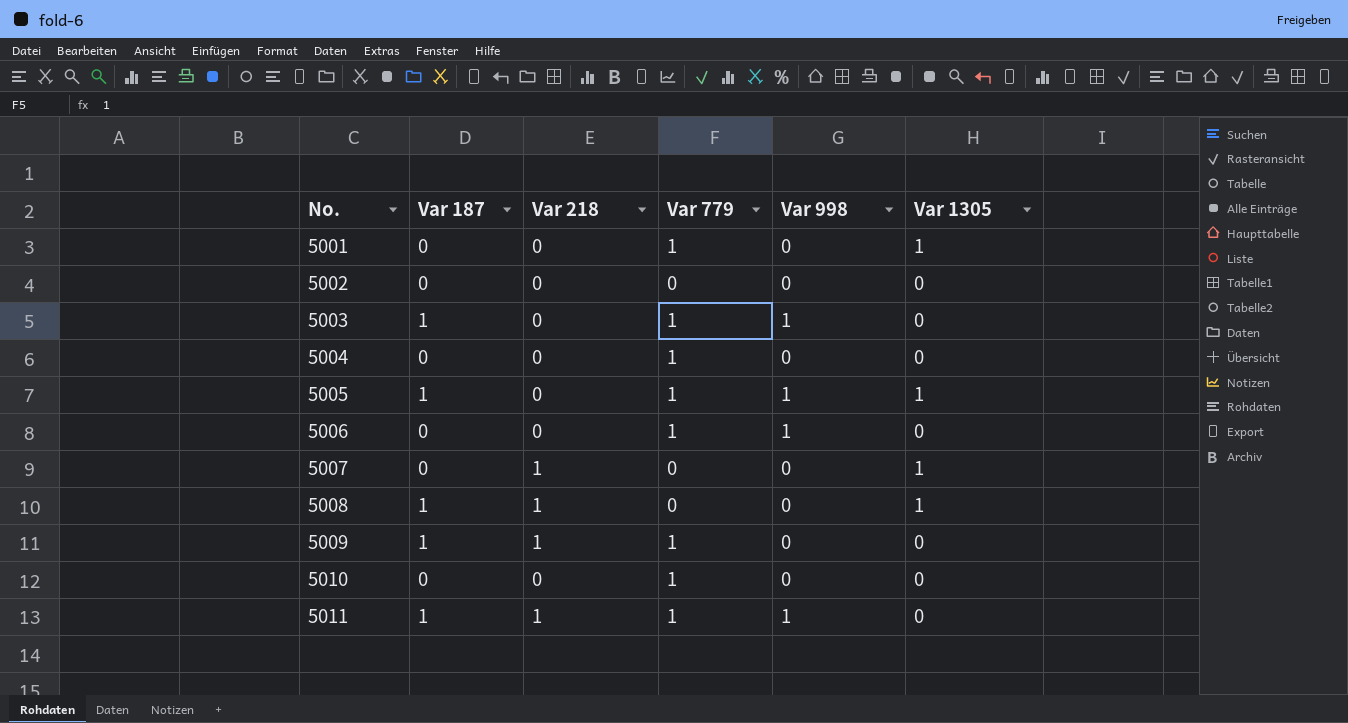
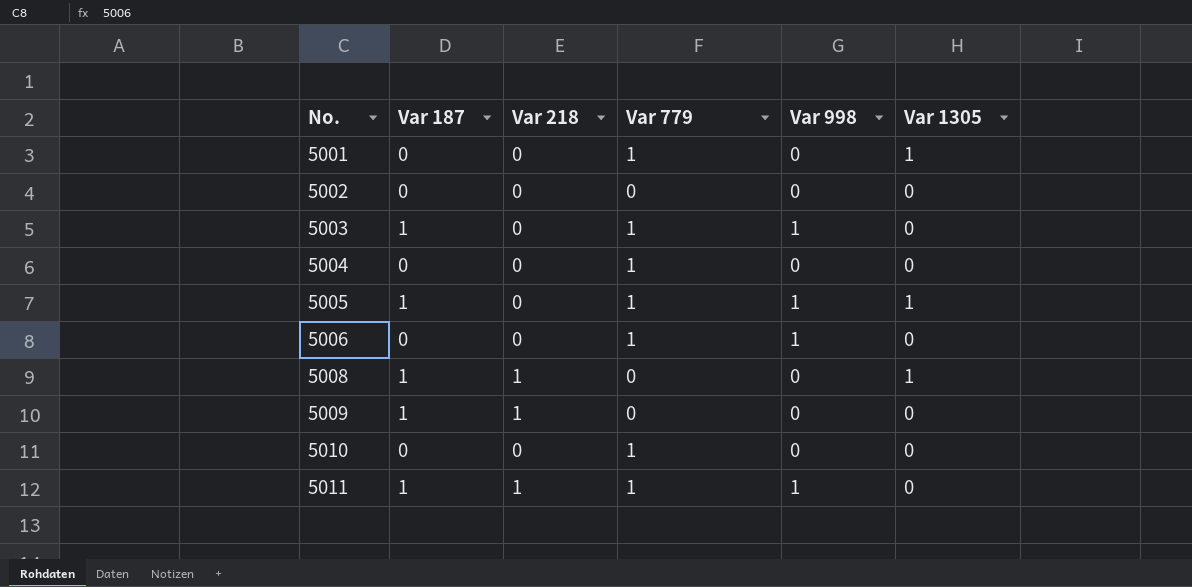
row 5007: 0 | 1 | 0 | 0 | 1 -> none
5009 | Var 779: 1 -> 0

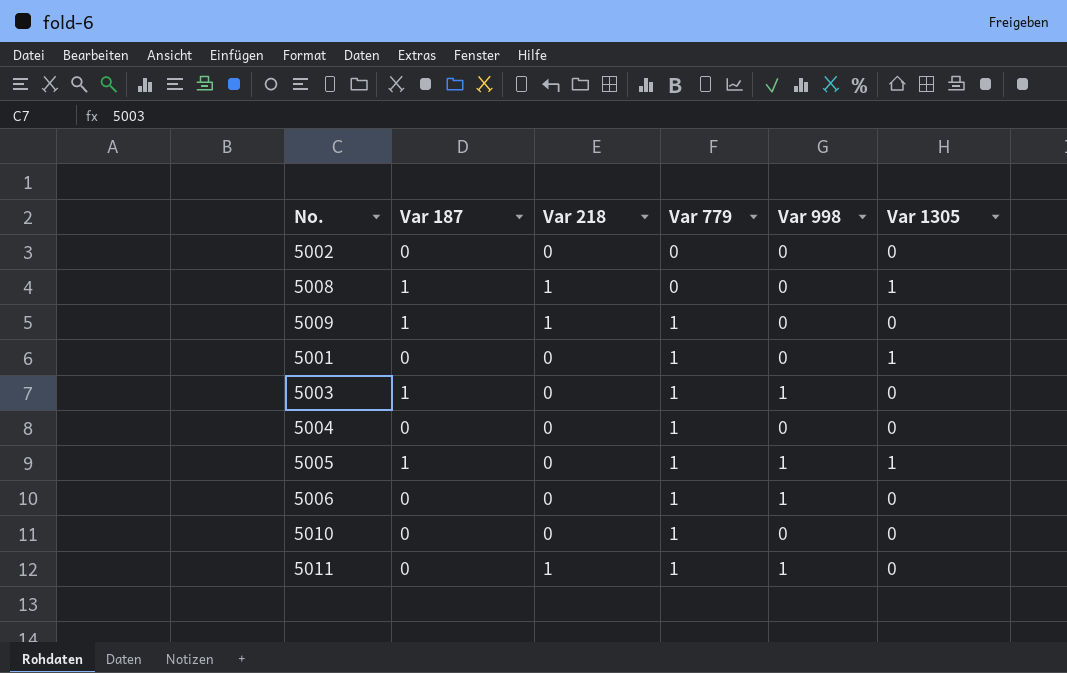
row order: No. ascending -> Var 779 ascending
5009 | Var 779: 0 -> 1
5011 | Var 187: 1 -> 0

